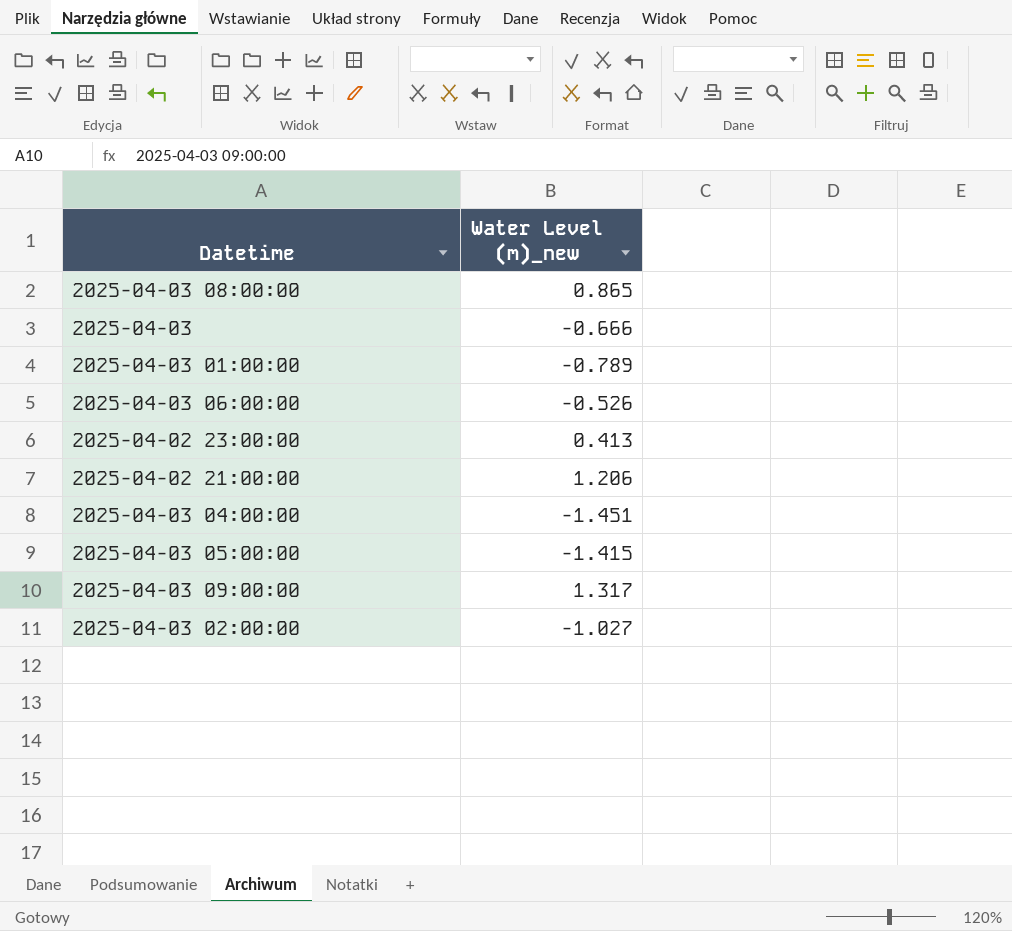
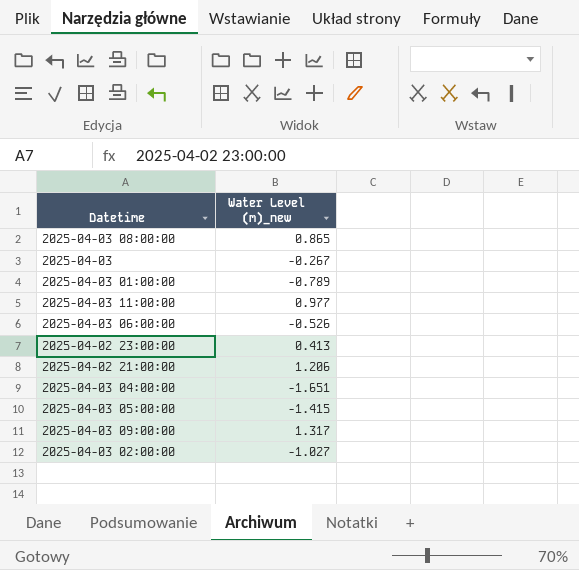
2025-04-03 | Water Level (m)_new: -0.666 -> -0.267
row 2025-04-03 11:00:00: none -> 0.977
2025-04-03 04:00:00 | Water Level (m)_new: -1.451 -> -1.651

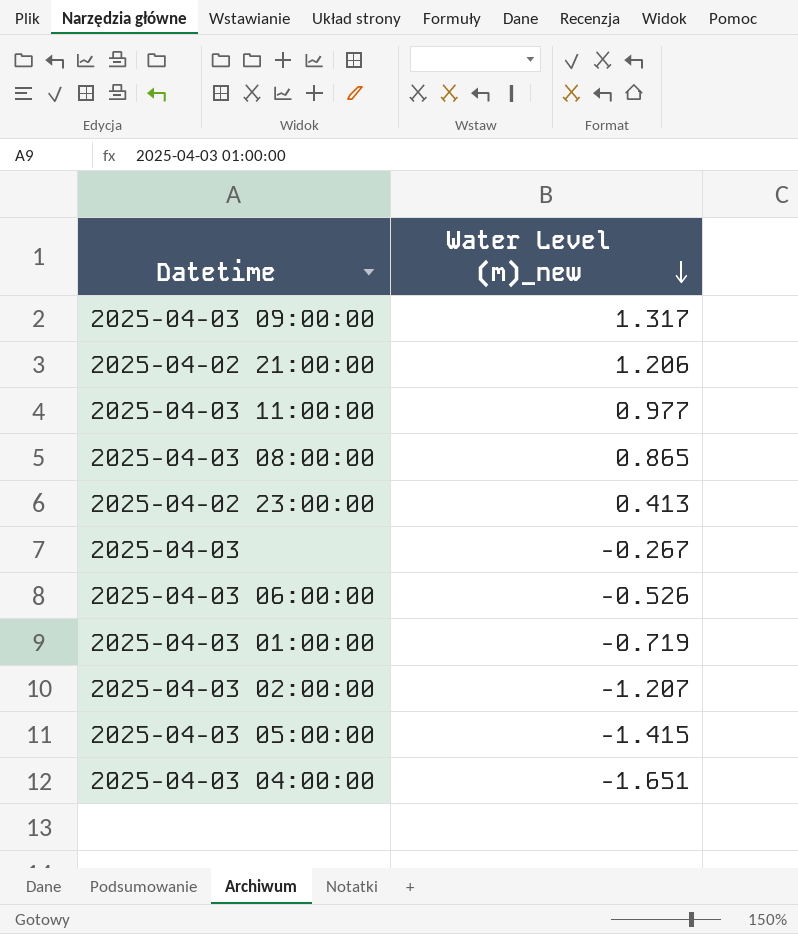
row order: none -> Water Level (m)_new descending
2025-04-03 01:00:00 | Water Level (m)_new: -0.789 -> -0.719
2025-04-03 02:00:00 | Water Level (m)_new: -1.027 -> -1.207

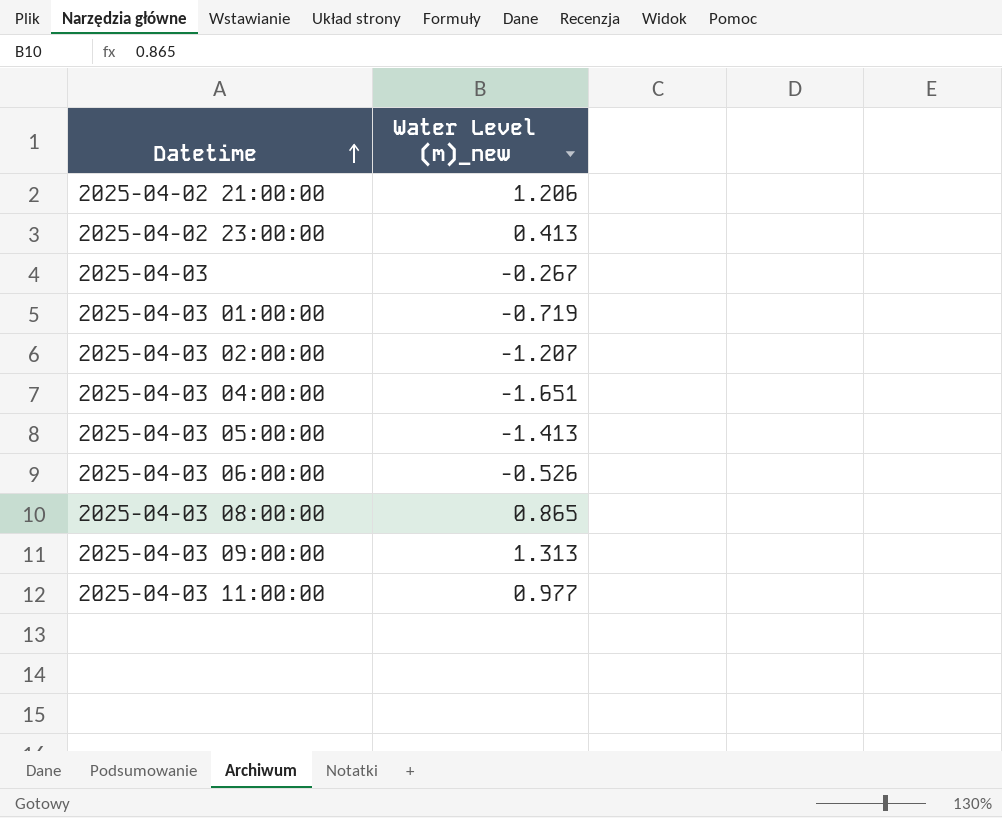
row order: Water Level (m)_new descending -> Datetime ascending
2025-04-03 05:00:00 | Water Level (m)_new: -1.415 -> -1.413
2025-04-03 09:00:00 | Water Level (m)_new: 1.317 -> 1.313

